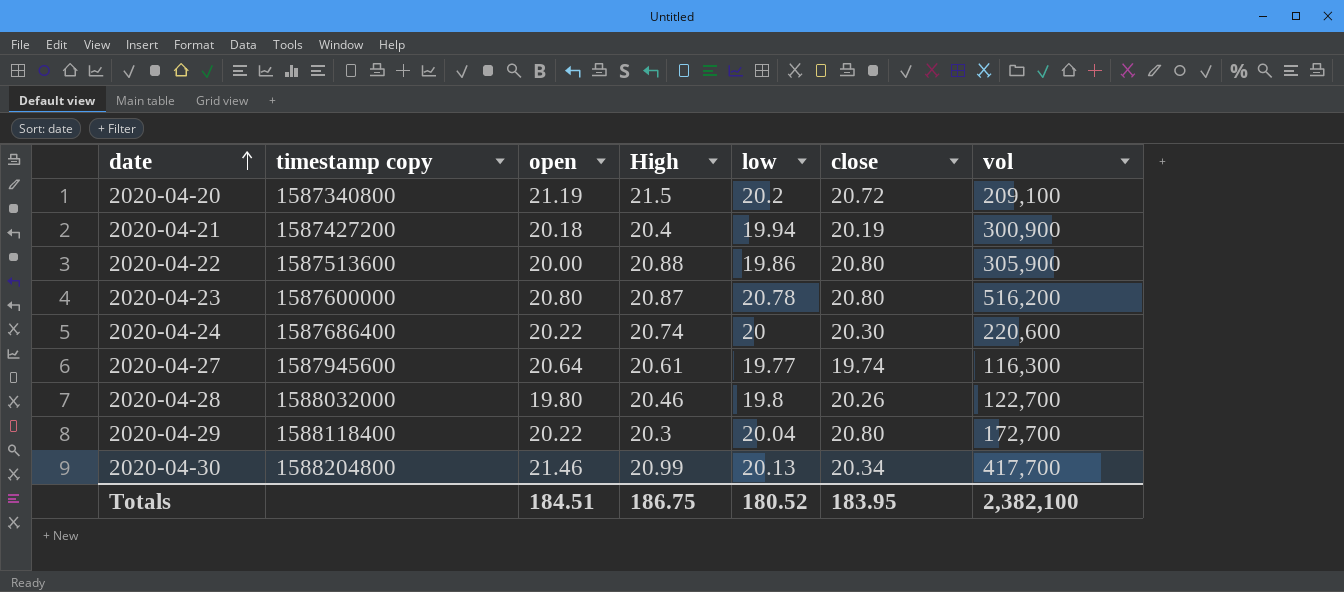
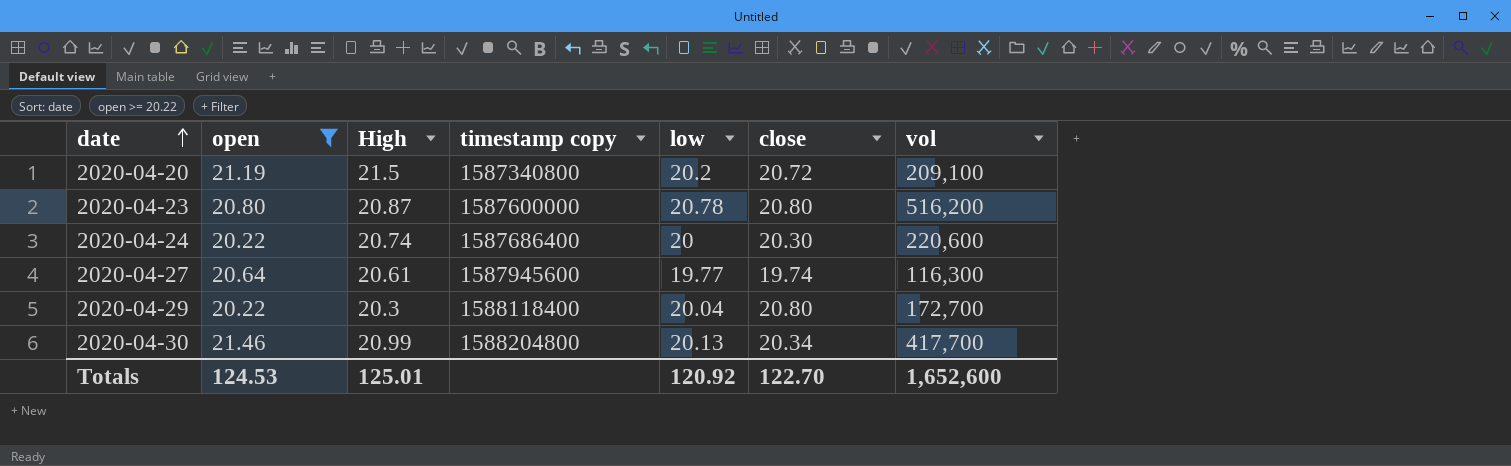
filter: none -> open >= 20.22
column timestamp copy | position: 2 -> 4
Totals | open: 184.51 -> 124.53
Totals | High: 186.75 -> 125.01
Totals | low: 180.52 -> 120.92
Totals | close: 183.95 -> 122.70
Totals | vol: 2,382,100 -> 1,652,600

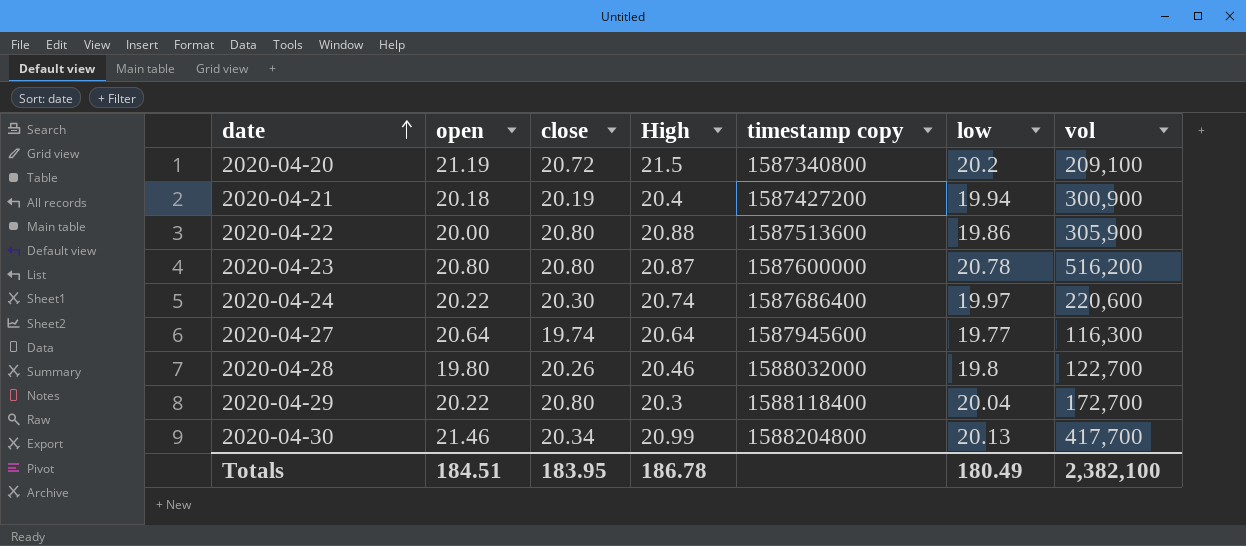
filter: open >= 20.22 -> none
column close | position: 6 -> 3
2020-04-24 | low: 20 -> 19.97
2020-04-27 | High: 20.61 -> 20.64
Totals | open: 124.53 -> 184.51
Totals | close: 122.70 -> 183.95
Totals | High: 125.01 -> 186.78
Totals | low: 120.92 -> 180.49
Totals | vol: 1,652,600 -> 2,382,100

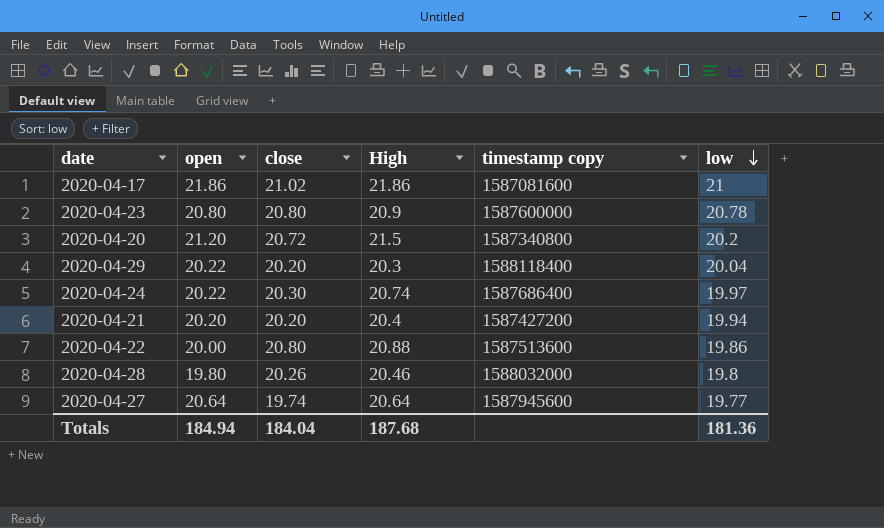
row order: date ascending -> low descending
column vol | position: 7 -> none
row 2020-04-30: 21.46 | 20.34 | 20.99 | 1588204800 | 20.13 | 417,700 -> none
row 2020-04-17: none -> 21.86 | 21.02 | 21.86 | 1587081600 | 21
2020-04-23 | High: 20.87 -> 20.9
2020-04-20 | open: 21.19 -> 21.20
2020-04-29 | close: 20.80 -> 20.20
2020-04-21 | open: 20.18 -> 20.20
2020-04-21 | close: 20.19 -> 20.20
Totals | open: 184.51 -> 184.94
Totals | close: 183.95 -> 184.04
Totals | High: 186.78 -> 187.68
Totals | low: 180.49 -> 181.36

